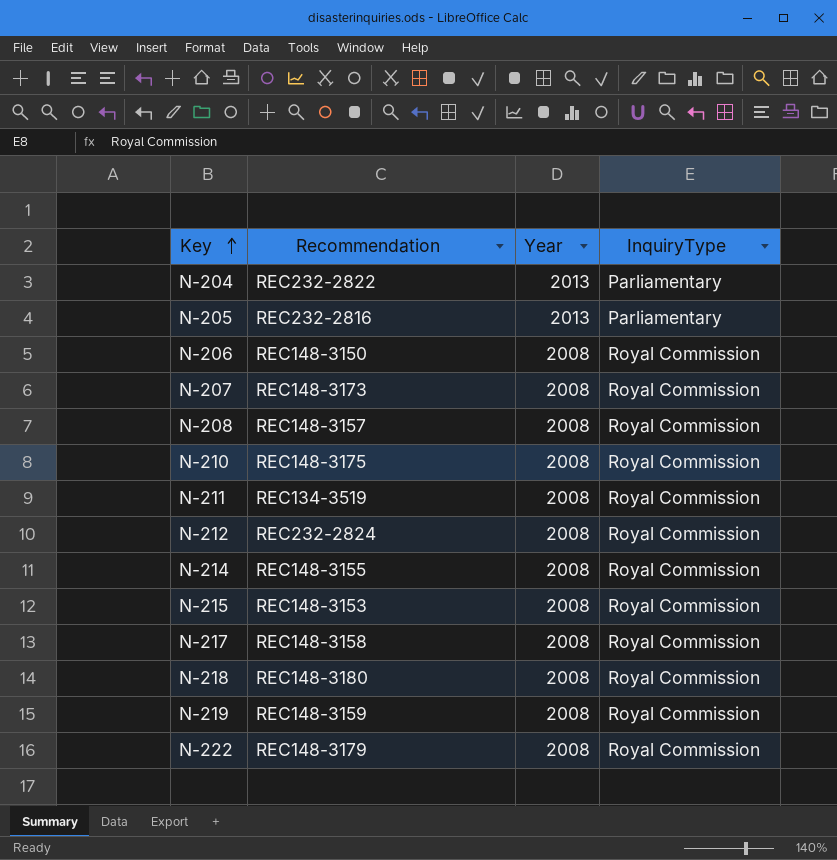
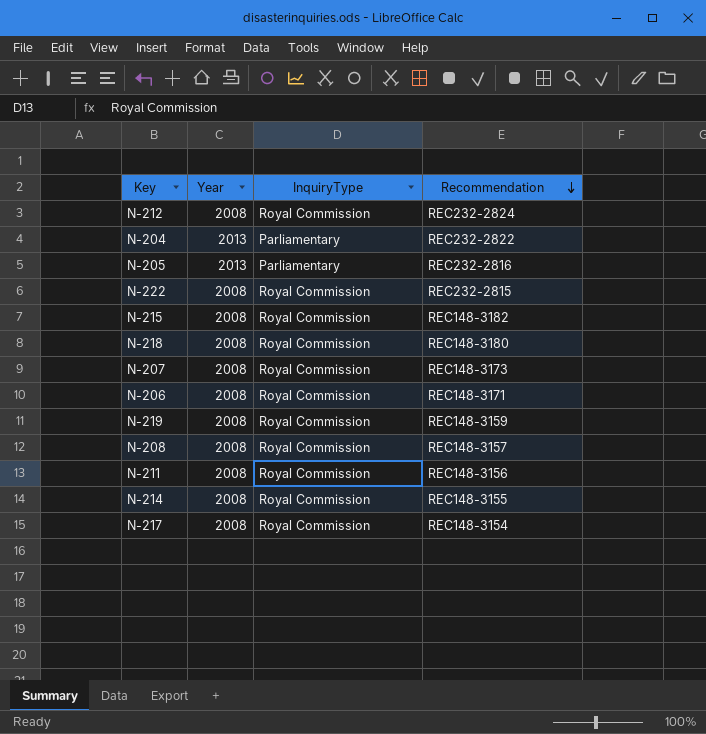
row order: Key ascending -> Recommendation descending
column Recommendation | position: 2 -> 4
row N-210: REC148-3175 | 2008 | Royal Commission -> none
N-222 | Recommendation: REC148-3179 -> REC232-2815
N-215 | Recommendation: REC148-3153 -> REC148-3182
N-206 | Recommendation: REC148-3150 -> REC148-3171
N-211 | Recommendation: REC134-3519 -> REC148-3156
N-217 | Recommendation: REC148-3158 -> REC148-3154

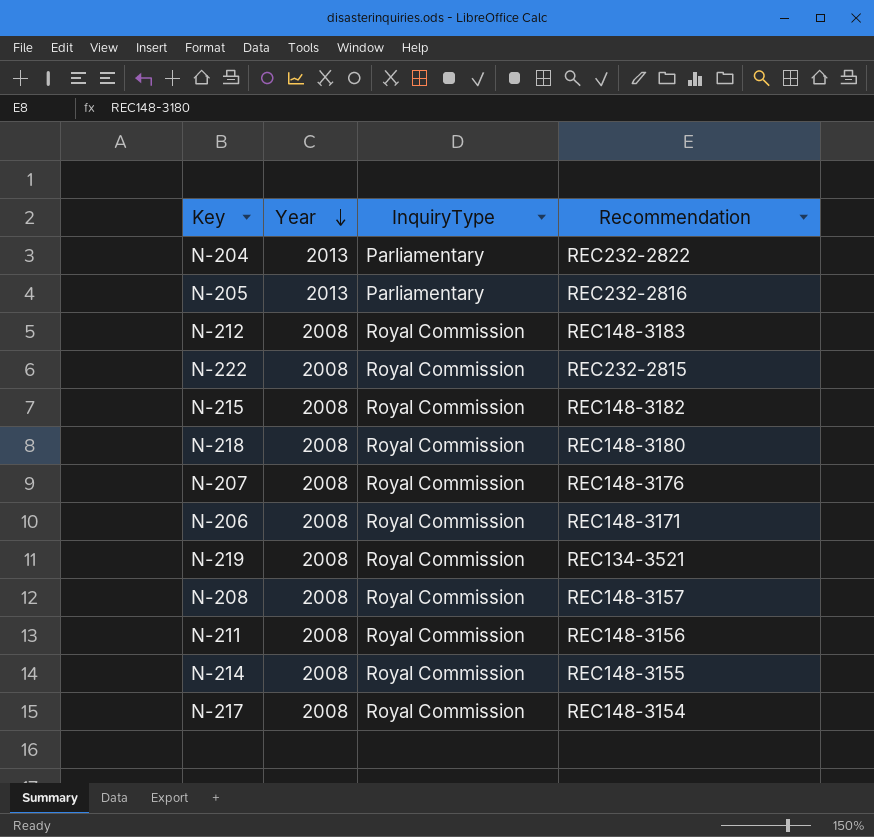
row order: Recommendation descending -> Year descending
N-212 | Recommendation: REC232-2824 -> REC148-3183
N-207 | Recommendation: REC148-3173 -> REC148-3176
N-219 | Recommendation: REC148-3159 -> REC134-3521

